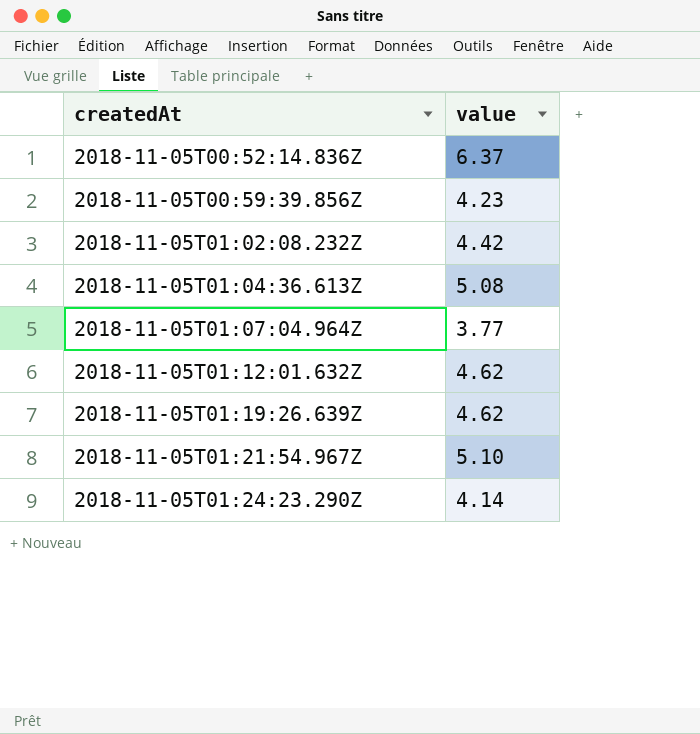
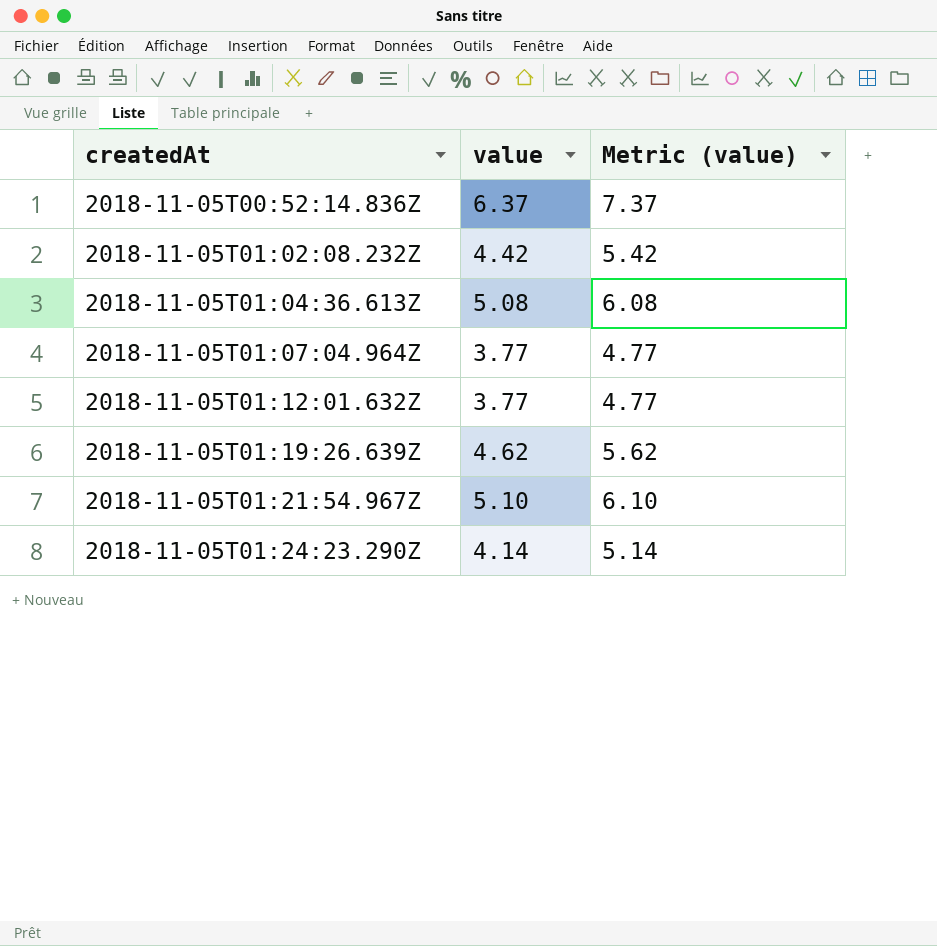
column Metric (value) | formula: none -> [value] + 1
row 2018-11-05T00:59:39.856Z: 4.23 -> none
2018-11-05T01:12:01.632Z | value: 4.62 -> 3.77

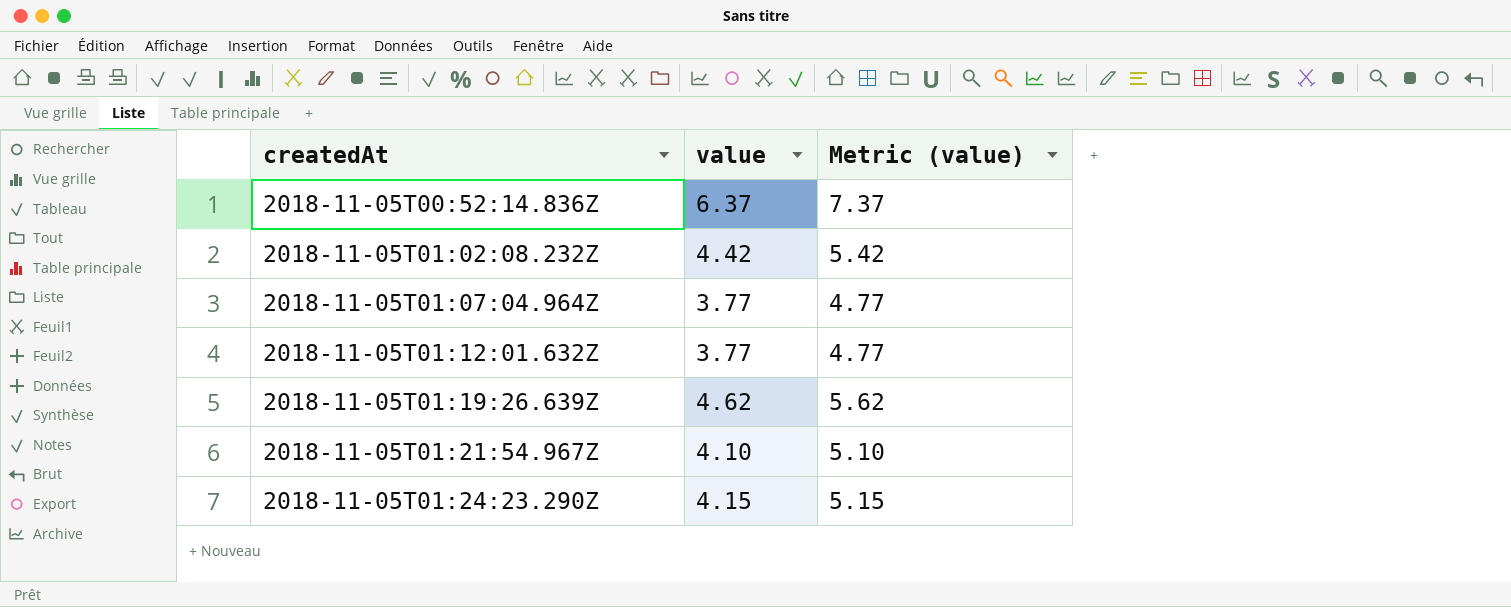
row 2018-11-05T01:04:36.613Z: 5.08 | 6.08 -> none
2018-11-05T01:21:54.967Z | value: 5.10 -> 4.10
2018-11-05T01:21:54.967Z | Metric (value): 6.10 -> 5.10
2018-11-05T01:24:23.290Z | value: 4.14 -> 4.15
2018-11-05T01:24:23.290Z | Metric (value): 5.14 -> 5.15

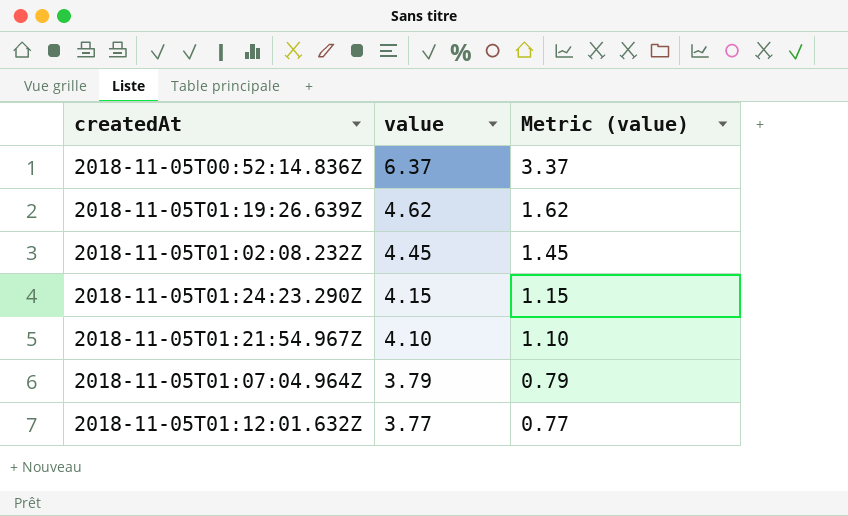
row order: createdAt ascending -> value descending
column Metric (value) | formula: [value] + 1 -> [value] - 3
2018-11-05T01:02:08.232Z | value: 4.42 -> 4.45
2018-11-05T01:07:04.964Z | value: 3.77 -> 3.79

